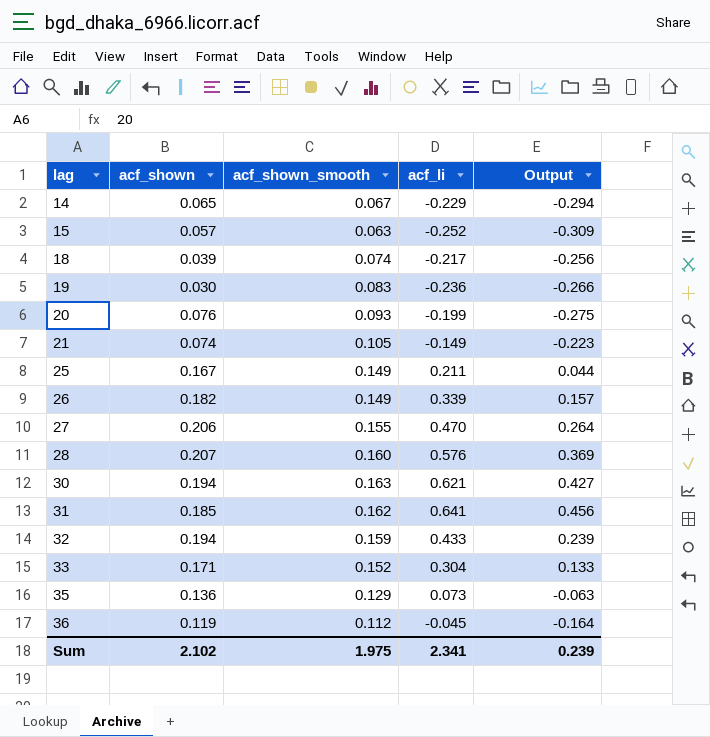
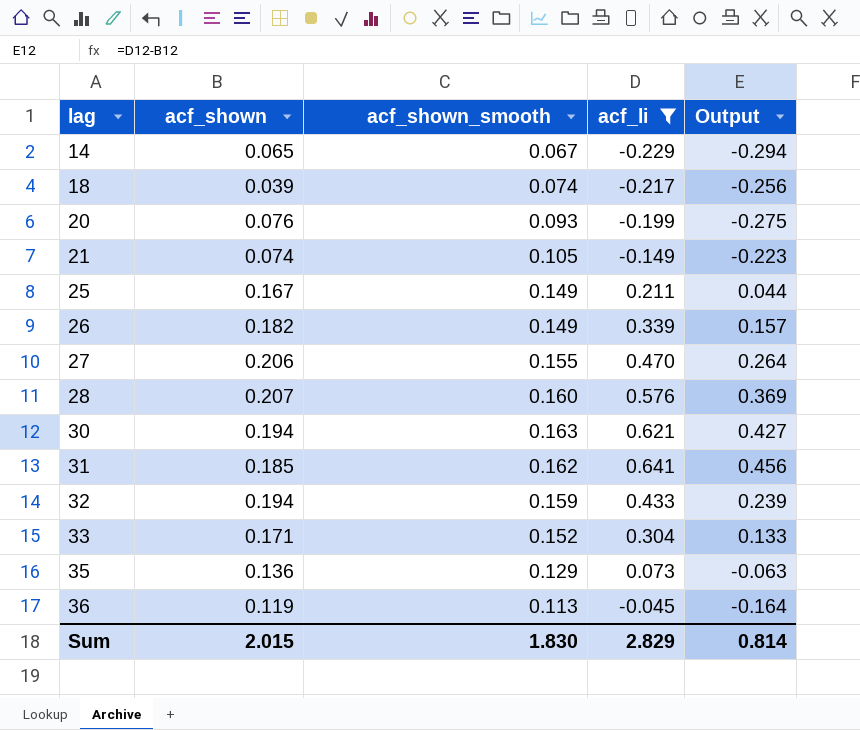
filter: none -> acf_li >= -0.229
36 | acf_shown_smooth: 0.112 -> 0.113
Sum | acf_shown: 2.102 -> 2.015
Sum | acf_shown_smooth: 1.975 -> 1.830
Sum | acf_li: 2.341 -> 2.829
Sum | Output: 0.239 -> 0.814

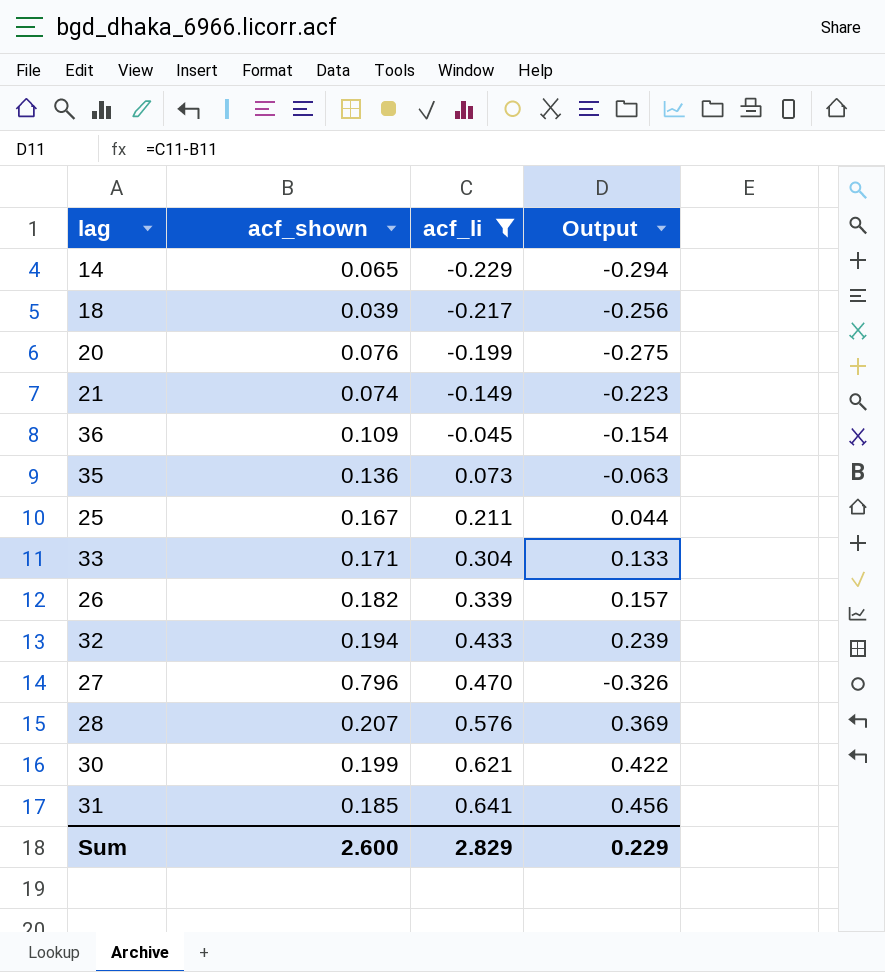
row order: lag ascending -> acf_li ascending
column acf_shown_smooth | position: 3 -> none
36 | acf_shown: 0.119 -> 0.109
36 | Output: -0.164 -> -0.154
27 | acf_shown: 0.206 -> 0.796
27 | Output: 0.264 -> -0.326
30 | acf_shown: 0.194 -> 0.199
30 | Output: 0.427 -> 0.422
Sum | acf_shown: 2.015 -> 2.600
Sum | Output: 0.814 -> 0.229

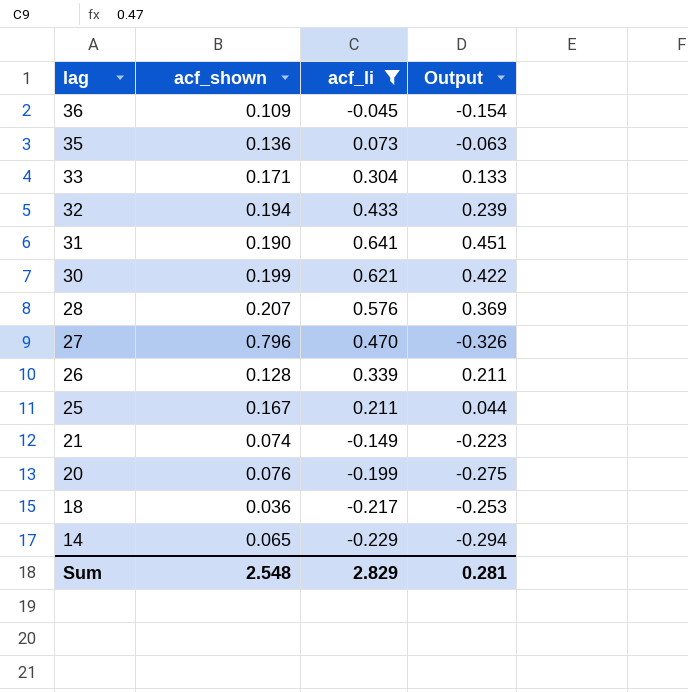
row order: acf_li ascending -> lag descending
31 | acf_shown: 0.185 -> 0.190
31 | Output: 0.456 -> 0.451
26 | acf_shown: 0.182 -> 0.128
26 | Output: 0.157 -> 0.211
18 | acf_shown: 0.039 -> 0.036
18 | Output: -0.256 -> -0.253
Sum | acf_shown: 2.600 -> 2.548
Sum | Output: 0.229 -> 0.281

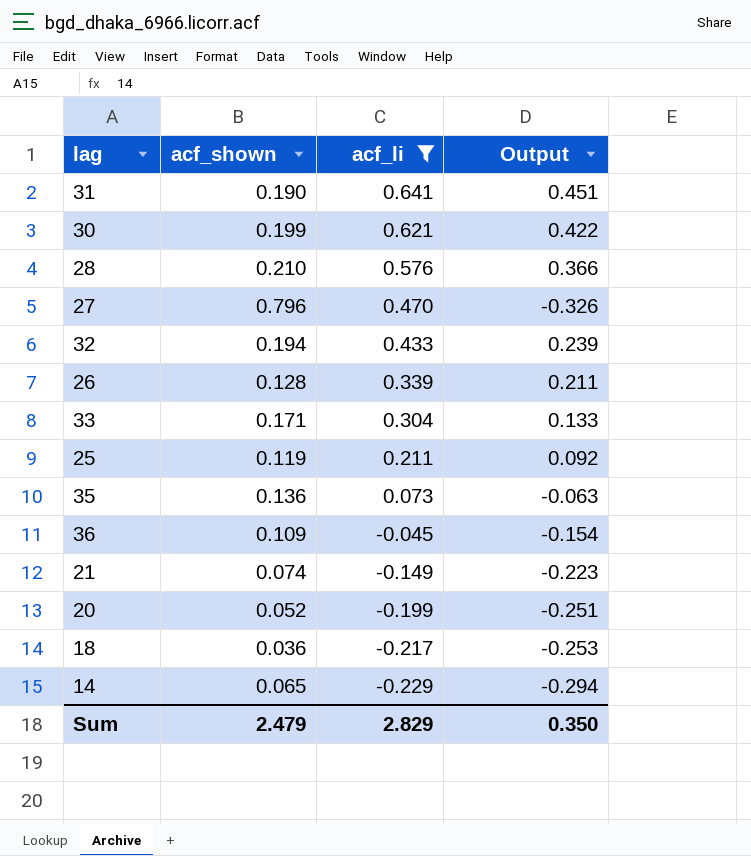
row order: lag descending -> acf_li descending
28 | acf_shown: 0.207 -> 0.210
28 | Output: 0.369 -> 0.366
25 | acf_shown: 0.167 -> 0.119
25 | Output: 0.044 -> 0.092
20 | acf_shown: 0.076 -> 0.052
20 | Output: -0.275 -> -0.251
Sum | acf_shown: 2.548 -> 2.479
Sum | Output: 0.281 -> 0.350

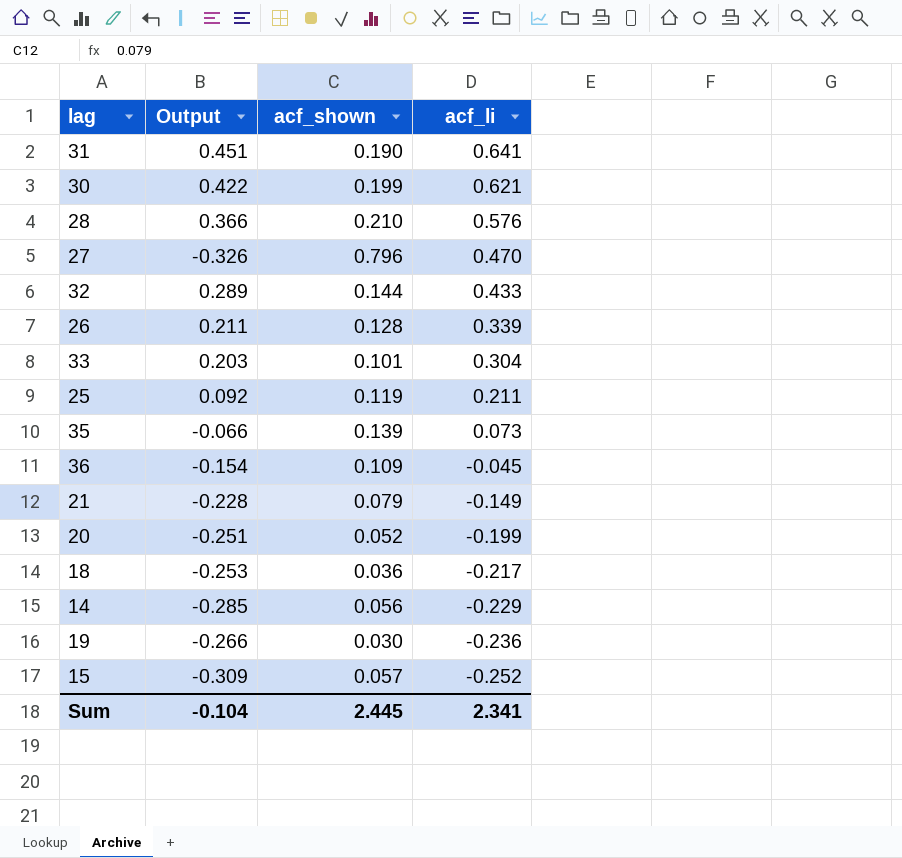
filter: acf_li >= -0.229 -> none
column Output | position: 4 -> 2
32 | Output: 0.239 -> 0.289
32 | acf_shown: 0.194 -> 0.144
33 | Output: 0.133 -> 0.203
33 | acf_shown: 0.171 -> 0.101
35 | Output: -0.063 -> -0.066
35 | acf_shown: 0.136 -> 0.139
21 | Output: -0.223 -> -0.228
21 | acf_shown: 0.074 -> 0.079
14 | Output: -0.294 -> -0.285
14 | acf_shown: 0.065 -> 0.056
Sum | Output: 0.350 -> -0.104
Sum | acf_shown: 2.479 -> 2.445
Sum | acf_li: 2.829 -> 2.341

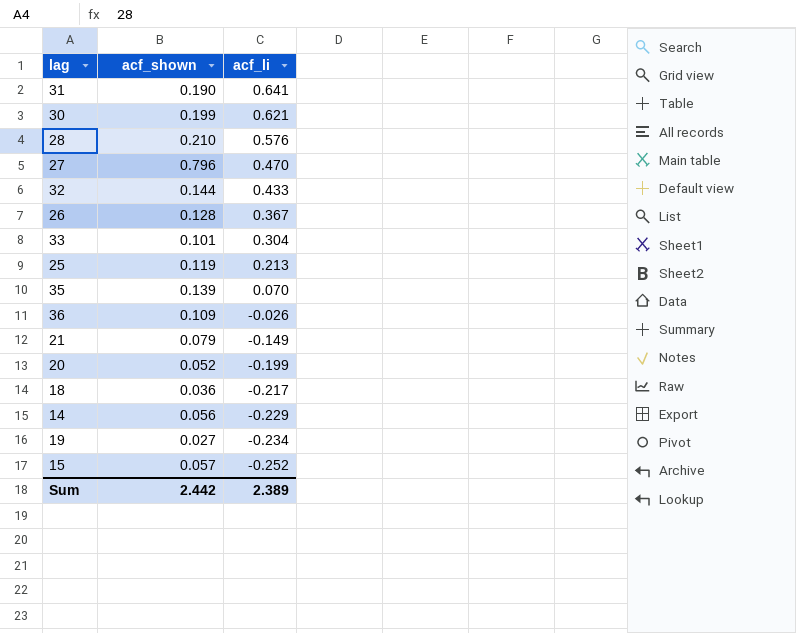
column Output | formula: [acf_li] - [acf_shown] -> none
26 | acf_li: 0.339 -> 0.367
25 | acf_li: 0.211 -> 0.213
35 | acf_li: 0.073 -> 0.070
36 | acf_li: -0.045 -> -0.026
19 | acf_shown: 0.030 -> 0.027
19 | acf_li: -0.236 -> -0.234
Sum | acf_shown: 2.445 -> 2.442
Sum | acf_li: 2.341 -> 2.389

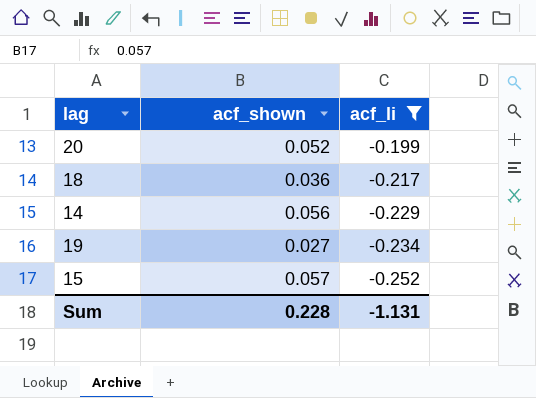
filter: none -> acf_li <= -0.199
Sum | acf_shown: 2.442 -> 0.228
Sum | acf_li: 2.389 -> -1.131

